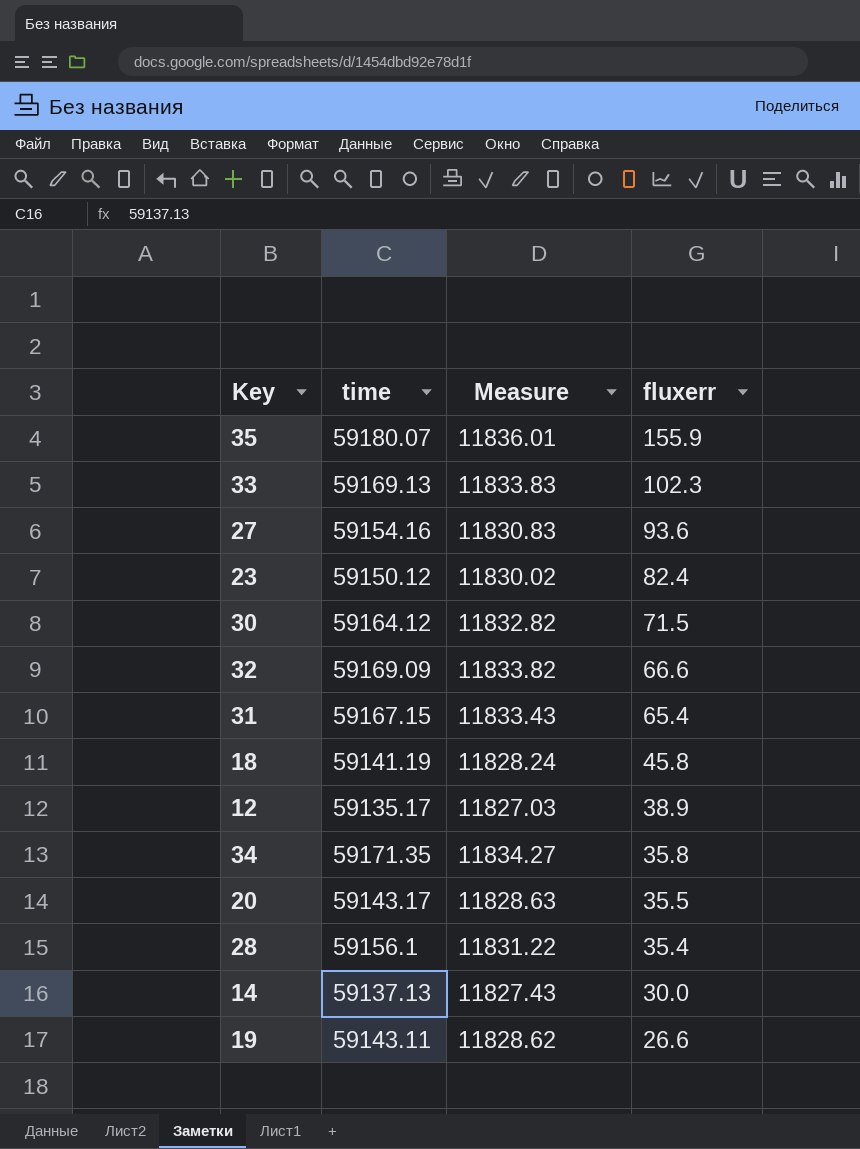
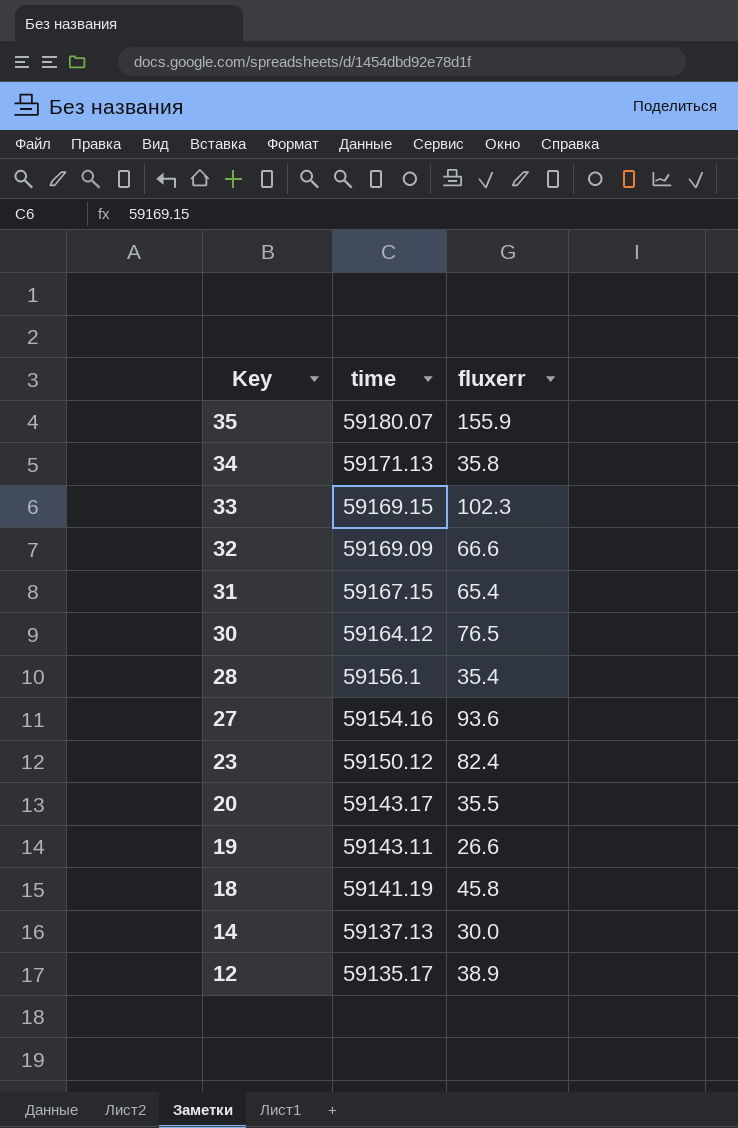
row order: fluxerr descending -> Key descending
column Measure | formula: [time] * 0.2 -> none
34 | time: 59171.35 -> 59171.13
33 | time: 59169.13 -> 59169.15
30 | fluxerr: 71.5 -> 76.5

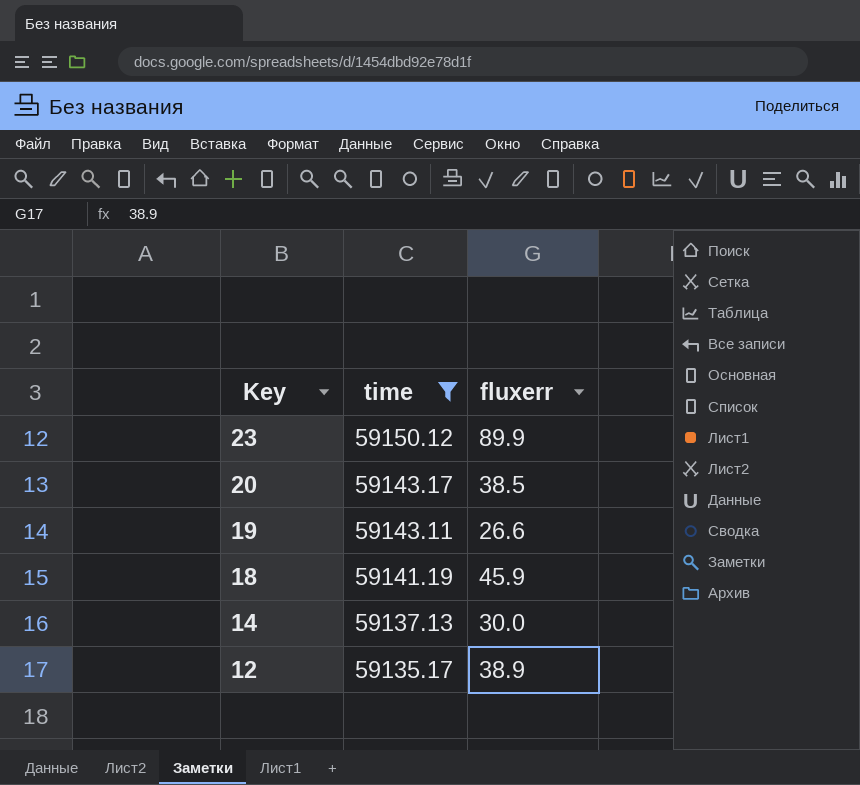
filter: none -> time <= 59150.12
23 | fluxerr: 82.4 -> 89.9
20 | fluxerr: 35.5 -> 38.5
18 | fluxerr: 45.8 -> 45.9

